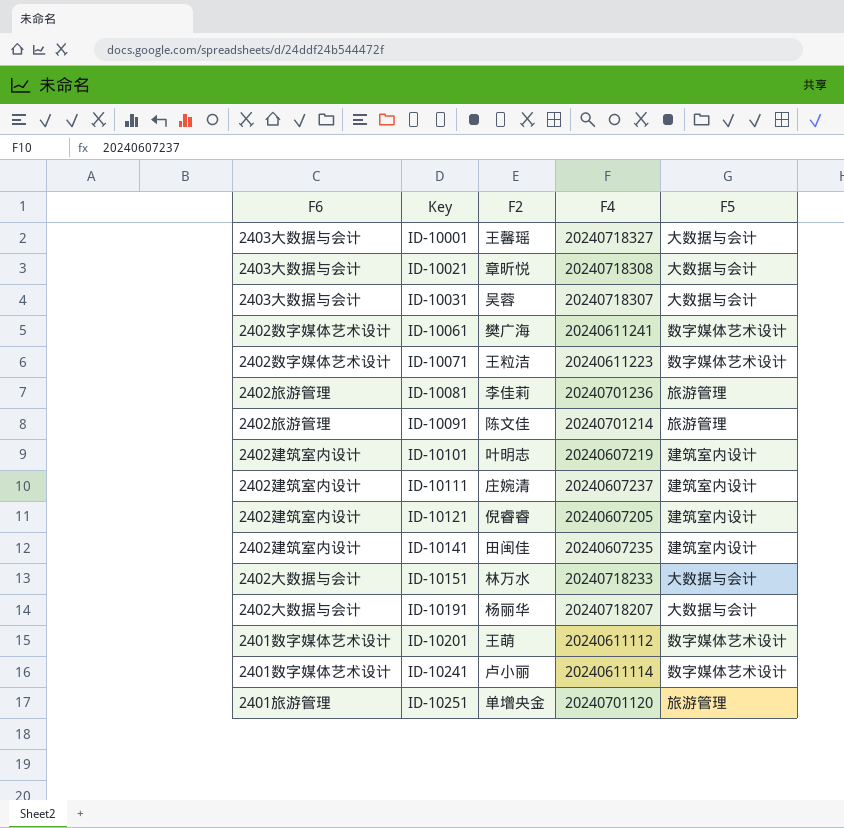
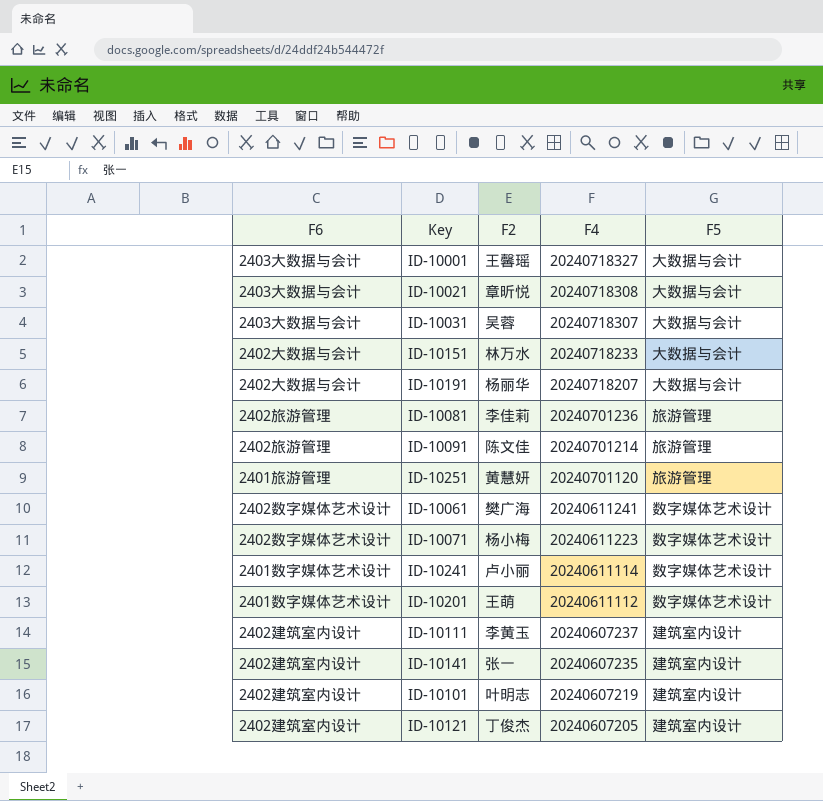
row order: Key ascending -> F4 descending
ID-10251 | F2: 单增央金 -> 黄慧妍
ID-10071 | F2: 王粒洁 -> 杨小梅
ID-10111 | F2: 庄婉清 -> 李黄玉
ID-10141 | F2: 田闽佳 -> 张一
ID-10121 | F2: 倪睿睿 -> 丁俊杰

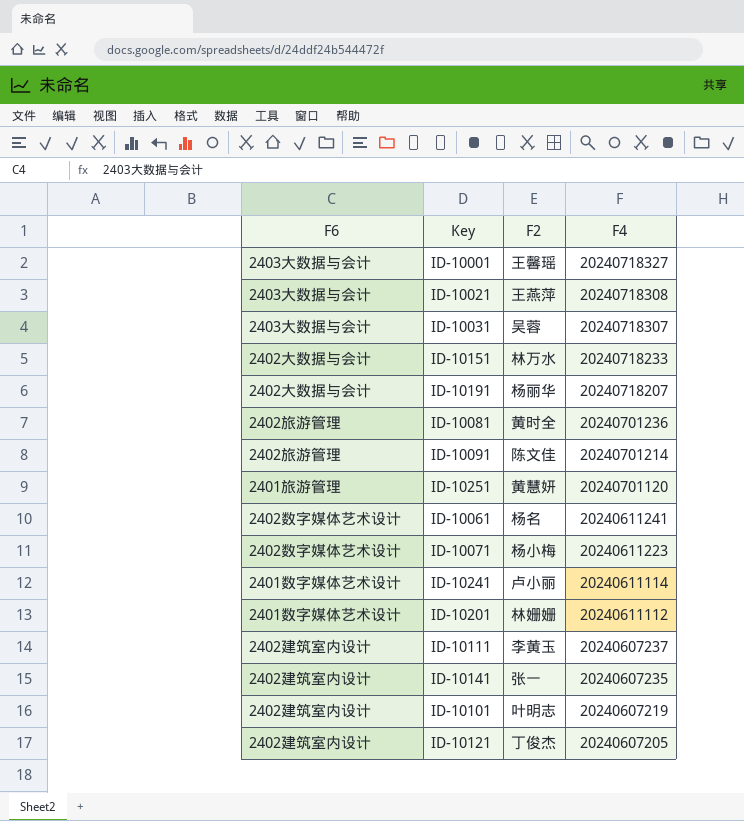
column F5 | position: 5 -> none
ID-10021 | F2: 章昕悦 -> 王燕萍
ID-10081 | F2: 李佳莉 -> 黄时全
ID-10061 | F2: 樊广海 -> 杨名
ID-10201 | F2: 王萌 -> 林姗姗

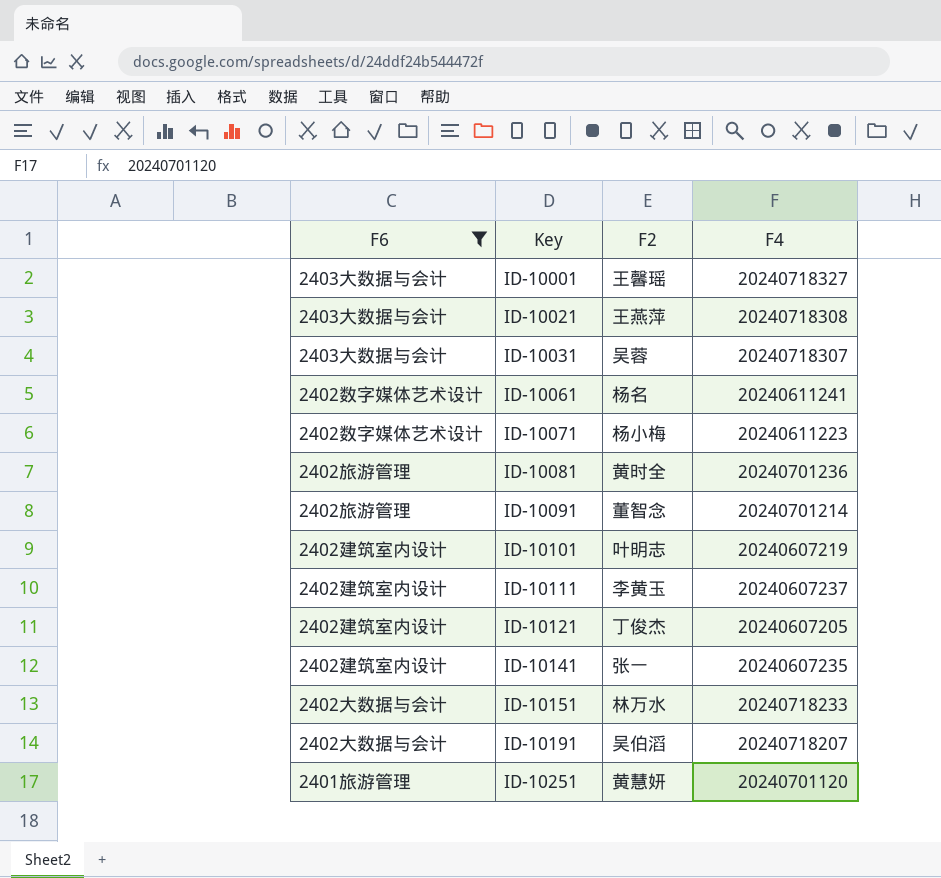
filter: none -> F6 != 2401数字媒体艺术设计
row order: F4 descending -> Key ascending
ID-10091 | F2: 陈文佳 -> 董智念
ID-10191 | F2: 杨丽华 -> 吴伯滔

